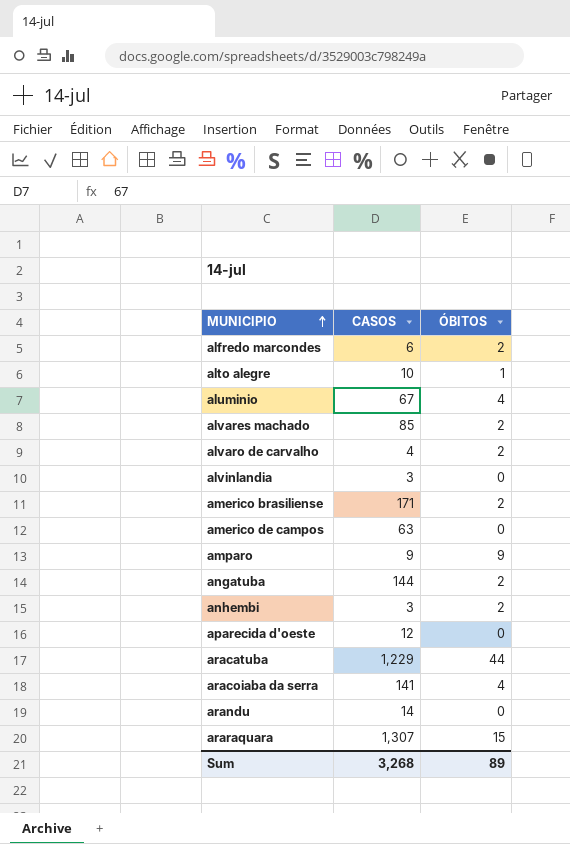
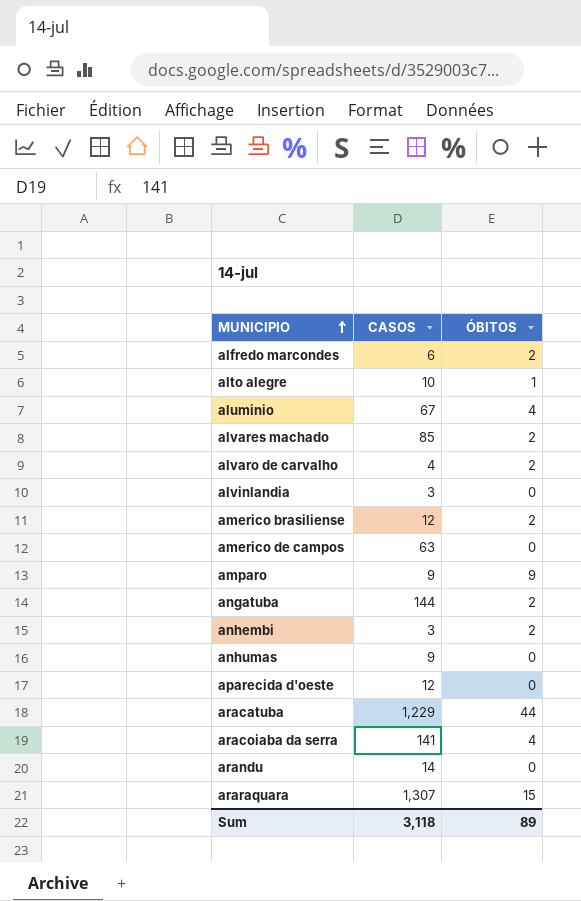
americo brasiliense | CASOS: 171 -> 12
row anhumas: none -> 9 | 0
Sum | CASOS: 3,268 -> 3,118

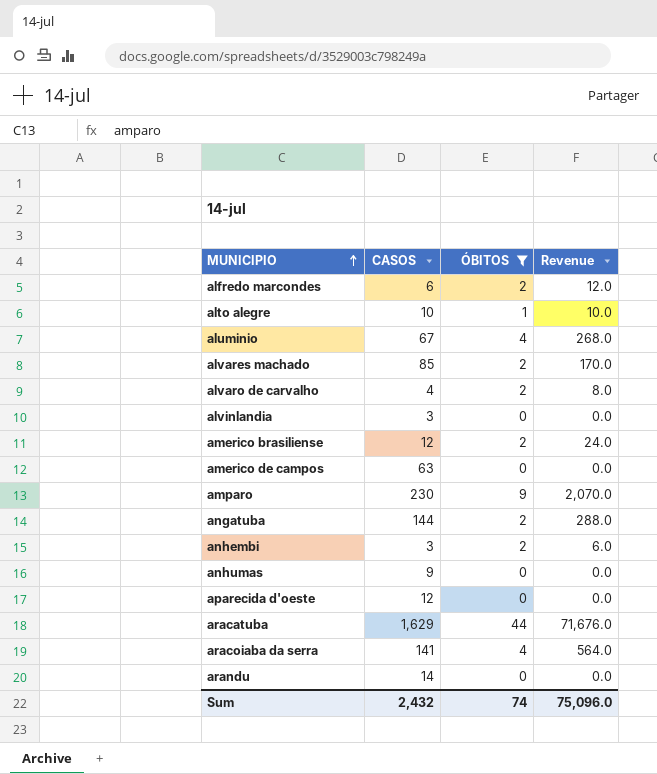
filter: none -> ÓBITOS != 15
column Revenue | formula: none -> [CASOS] * [ÓBITOS]
amparo | CASOS: 9 -> 230
aracatuba | CASOS: 1,229 -> 1,629
Sum | CASOS: 3,118 -> 2,432
Sum | ÓBITOS: 89 -> 74

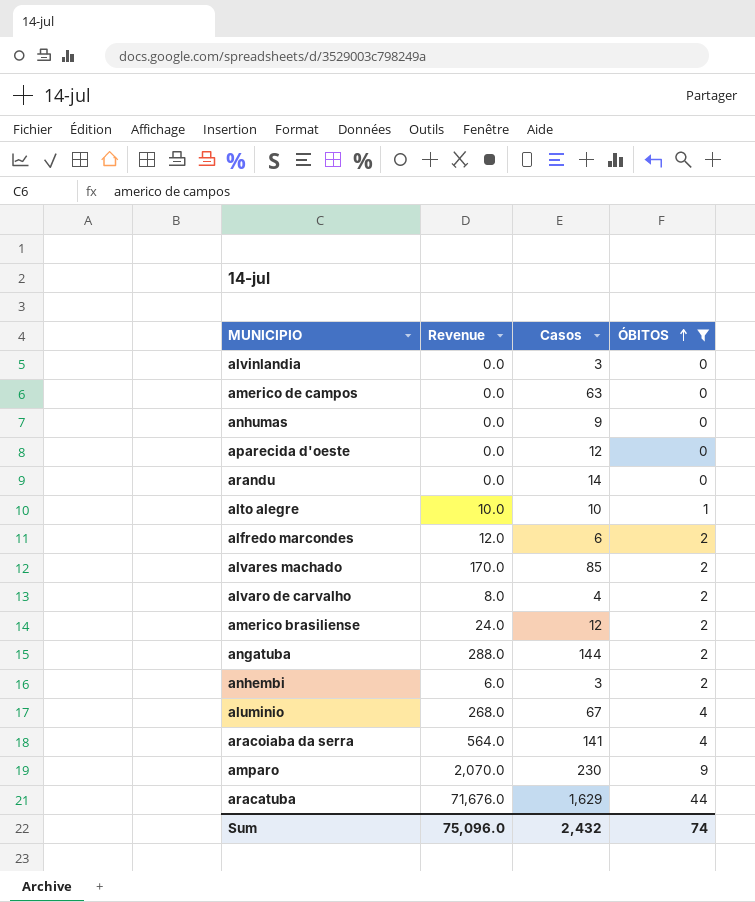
row order: MUNICIPIO ascending -> ÓBITOS ascending
column Revenue | position: 4 -> 2
column name: CASOS -> Casos

